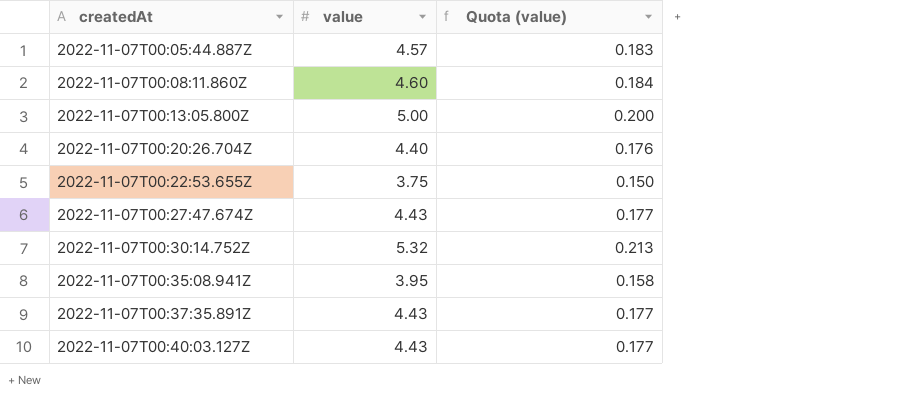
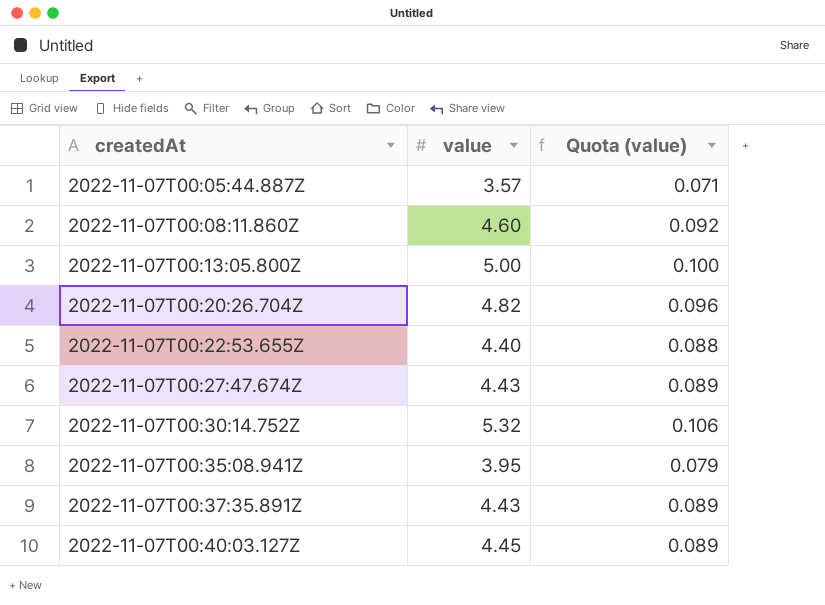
column Quota (value) | formula: [value] * 0.04 -> [value] * 0.02
2022-11-07T00:05:44.887Z | value: 4.57 -> 3.57
2022-11-07T00:20:26.704Z | value: 4.40 -> 4.82
2022-11-07T00:22:53.655Z | value: 3.75 -> 4.40
2022-11-07T00:40:03.127Z | value: 4.43 -> 4.45

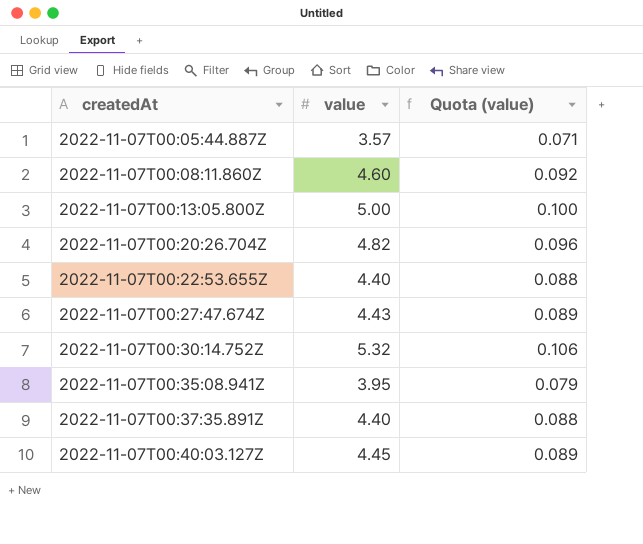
2022-11-07T00:37:35.891Z | value: 4.43 -> 4.40
2022-11-07T00:37:35.891Z | Quota (value): 0.089 -> 0.088

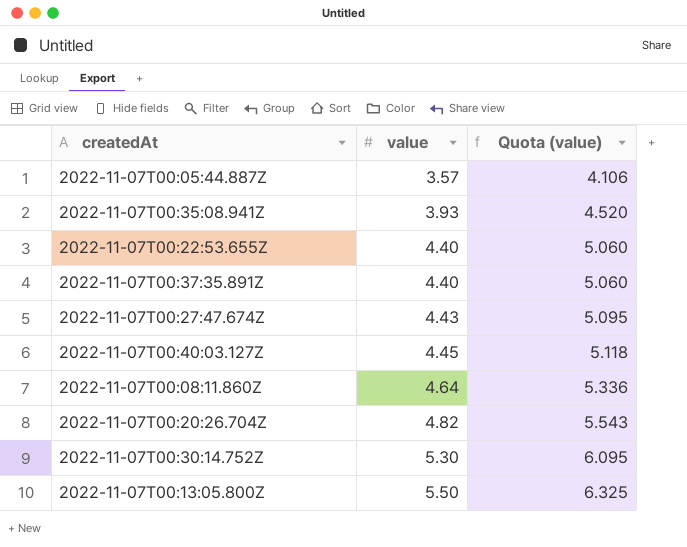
row order: createdAt ascending -> value ascending
column Quota (value) | formula: [value] * 0.02 -> [value] * 1.15
2022-11-07T00:35:08.941Z | value: 3.95 -> 3.93
2022-11-07T00:08:11.860Z | value: 4.60 -> 4.64
2022-11-07T00:30:14.752Z | value: 5.32 -> 5.30
2022-11-07T00:13:05.800Z | value: 5.00 -> 5.50

